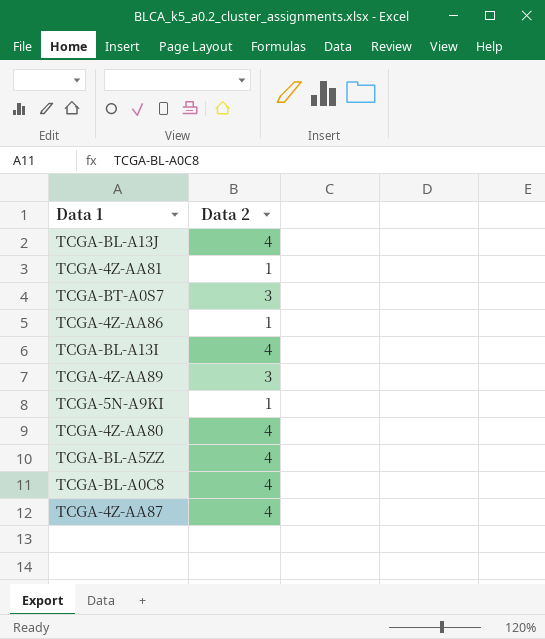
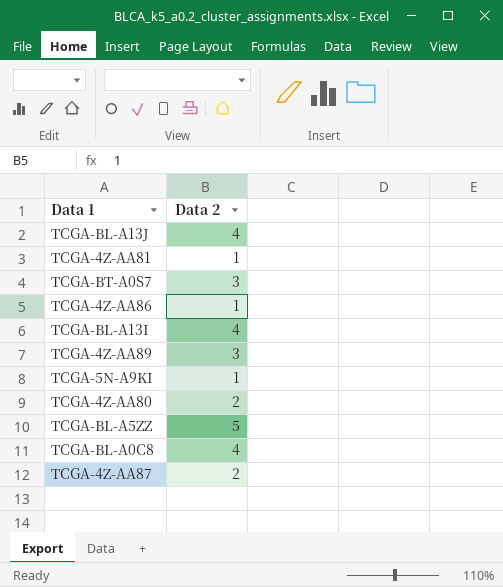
TCGA-4Z-AA80 | Data 2: 4 -> 2
TCGA-BL-A5ZZ | Data 2: 4 -> 5
TCGA-4Z-AA87 | Data 2: 4 -> 2

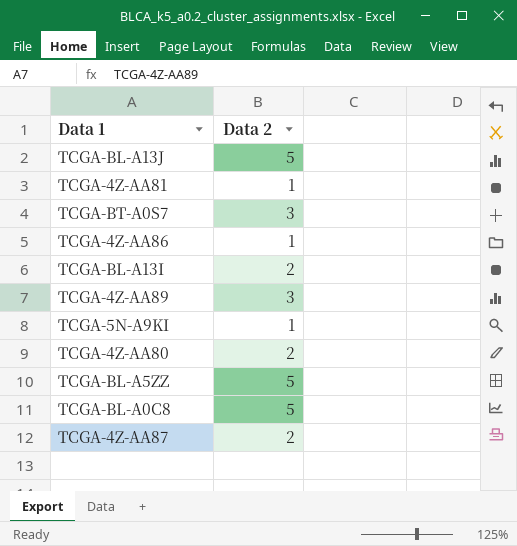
TCGA-BL-A13J | Data 2: 4 -> 5
TCGA-BL-A13I | Data 2: 4 -> 2
TCGA-BL-A0C8 | Data 2: 4 -> 5

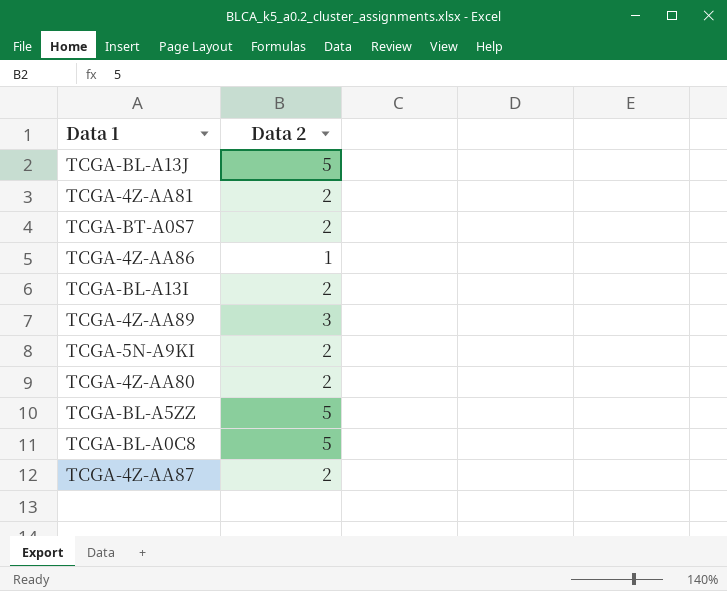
TCGA-4Z-AA81 | Data 2: 1 -> 2
TCGA-BT-A0S7 | Data 2: 3 -> 2
TCGA-5N-A9KI | Data 2: 1 -> 2

